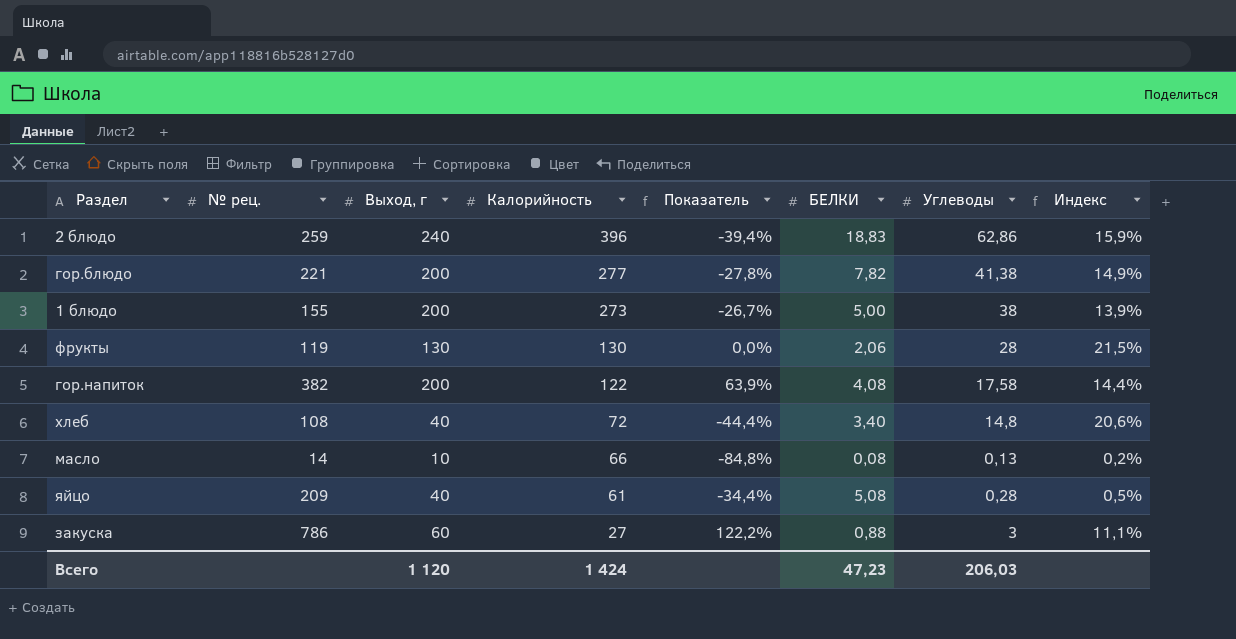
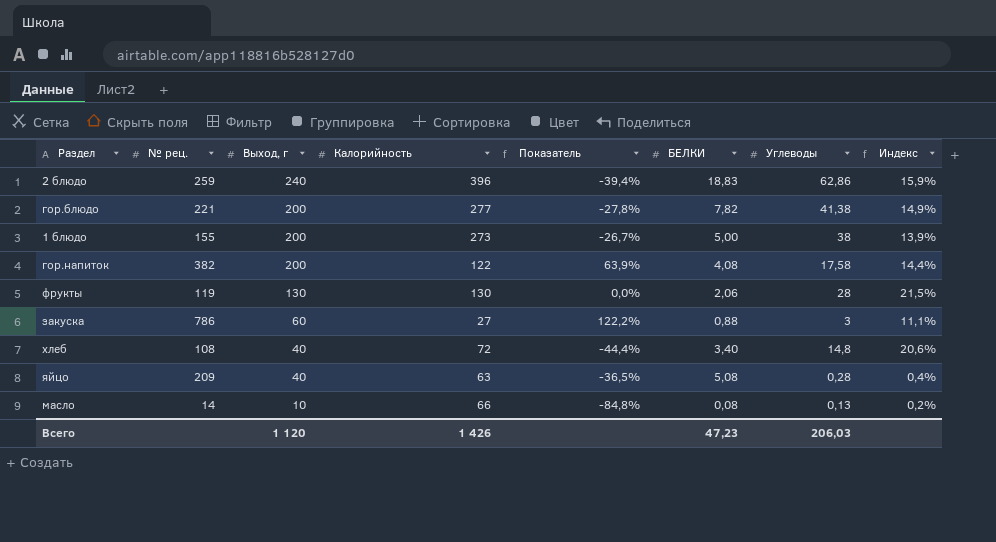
row order: Калорийность descending -> Выход, г descending
яйцо | Калорийность: 61 -> 63
яйцо | Показатель: -34,4% -> -36,5%
яйцо | Индекс: 0,5% -> 0,4%
Всего | Калорийность: 1 424 -> 1 426

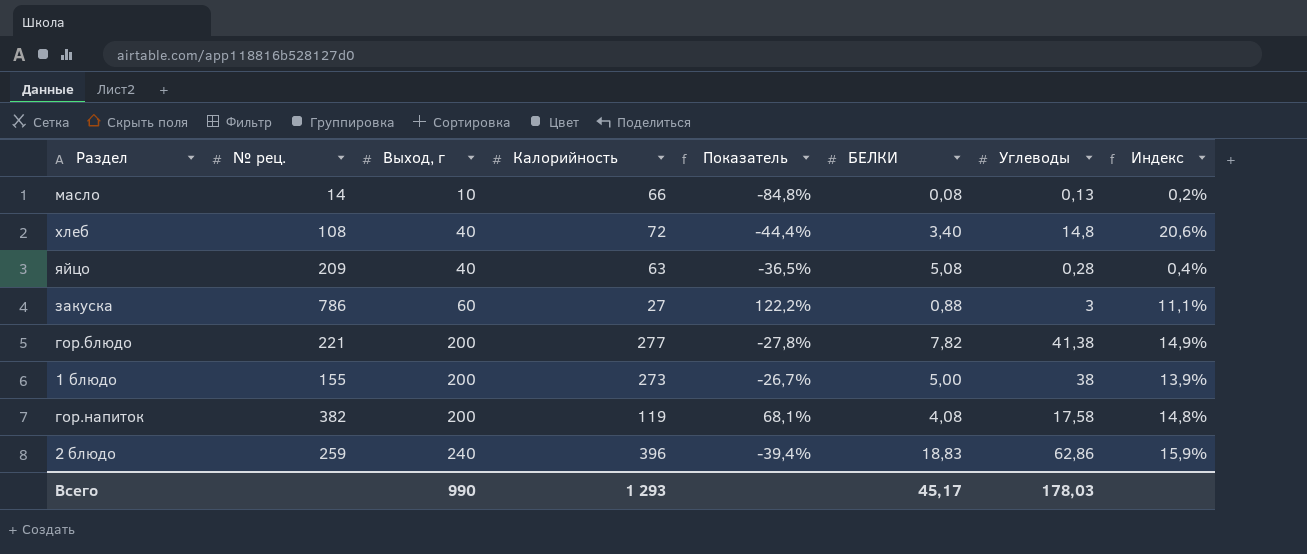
row order: Выход, г descending -> Выход, г ascending
row фрукты: 119 | 130 | 130 | 0,0% | 2,06 | 28 | 21,5% -> none
гор.напиток | Калорийность: 122 -> 119
гор.напиток | Показатель: 63,9% -> 68,1%
гор.напиток | Индекс: 14,4% -> 14,8%
Всего | Выход, г: 1 120 -> 990
Всего | Калорийность: 1 426 -> 1 293
Всего | БЕЛКИ: 47,23 -> 45,17
Всего | Углеводы: 206,03 -> 178,03

